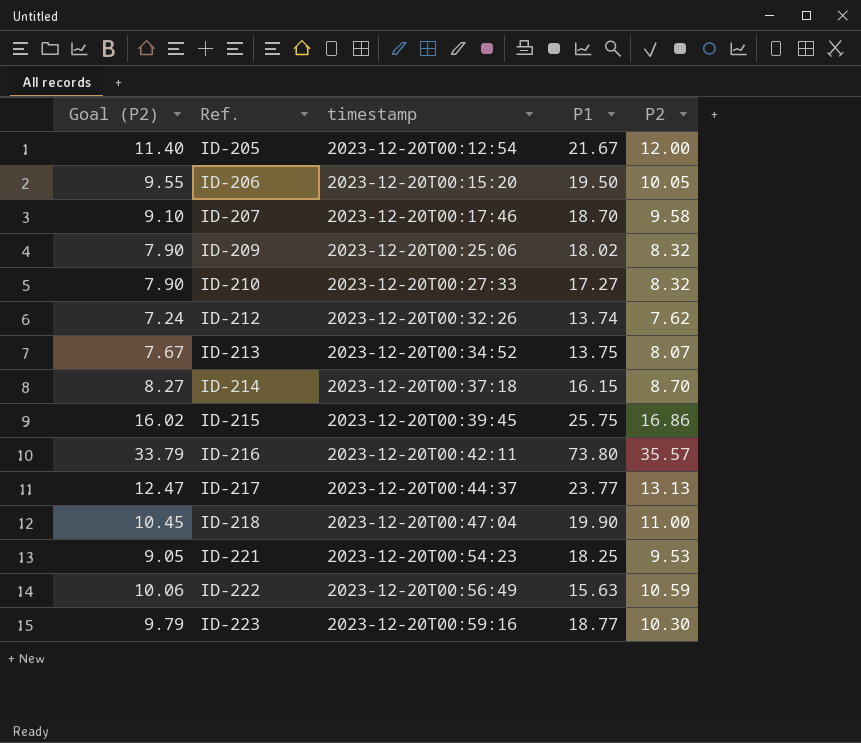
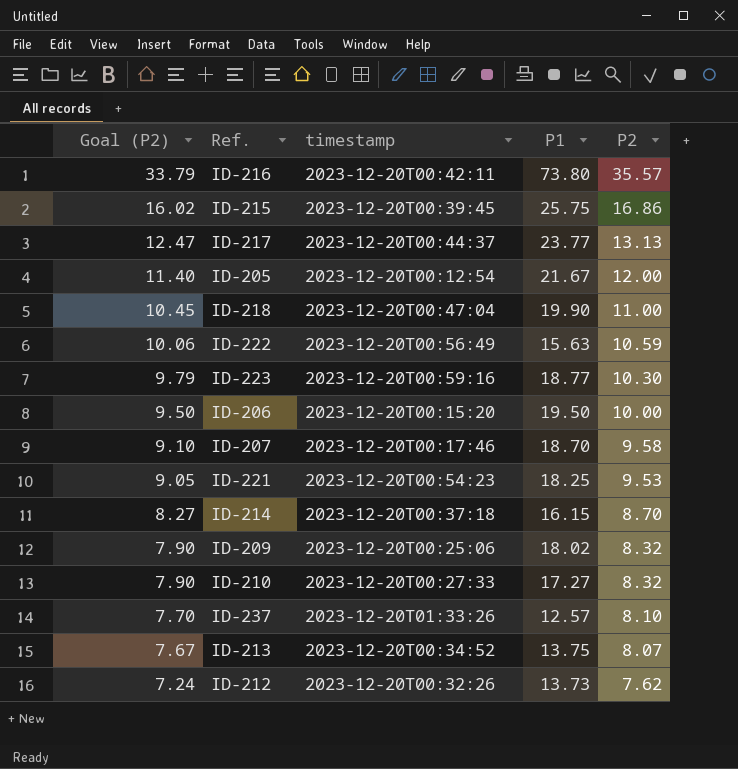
row order: Ref. ascending -> Goal (P2) descending
ID-206 | Goal (P2): 9.55 -> 9.50
ID-206 | P2: 10.05 -> 10.00
row ID-237: none -> 7.70 | 2023-12-20T01:33:26 | 12.57 | 8.10
ID-212 | P1: 13.74 -> 13.73

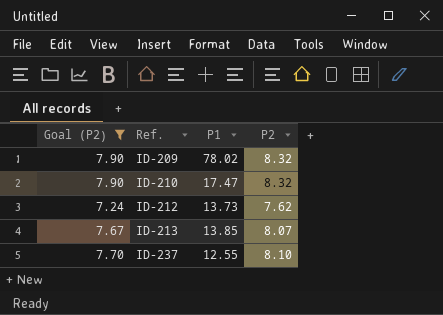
filter: none -> Goal (P2) <= 7.90
row order: Goal (P2) descending -> Ref. ascending
column timestamp | position: 3 -> none
ID-209 | P1: 18.02 -> 78.02
ID-210 | P1: 17.27 -> 17.47
ID-213 | P1: 13.75 -> 13.85
ID-237 | P1: 12.57 -> 12.55

